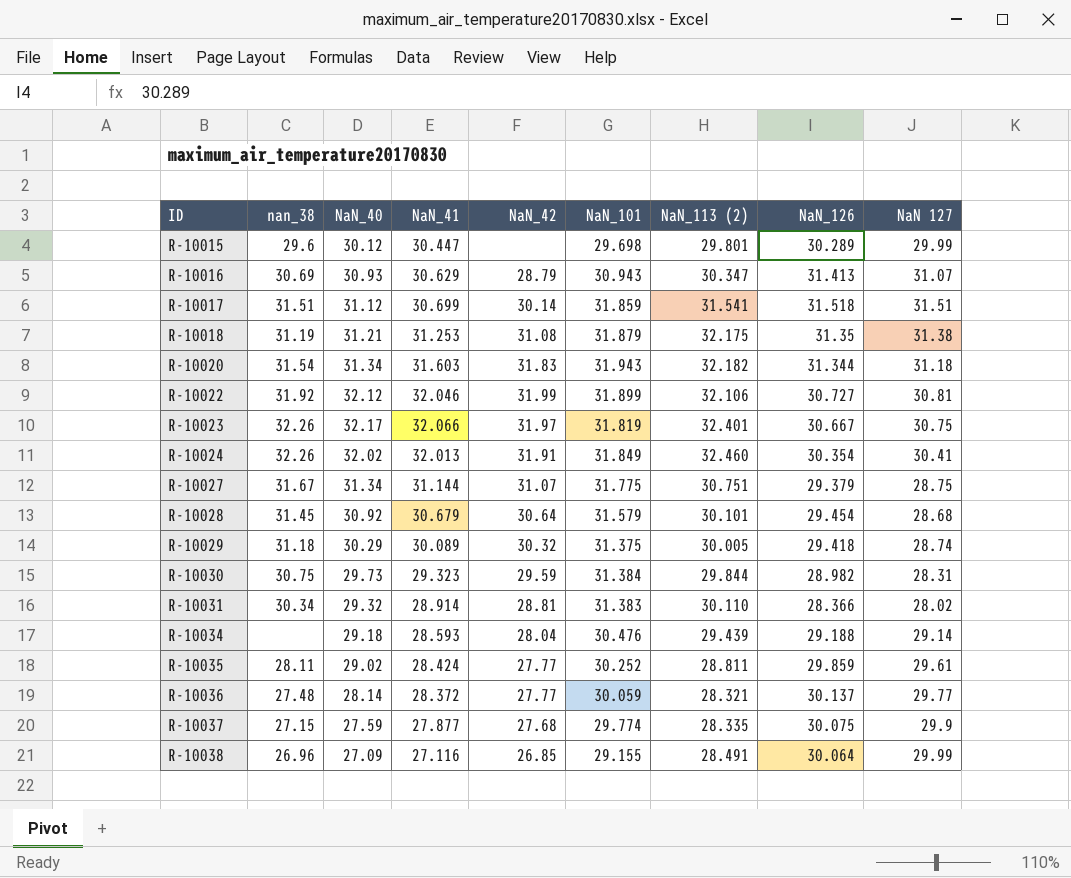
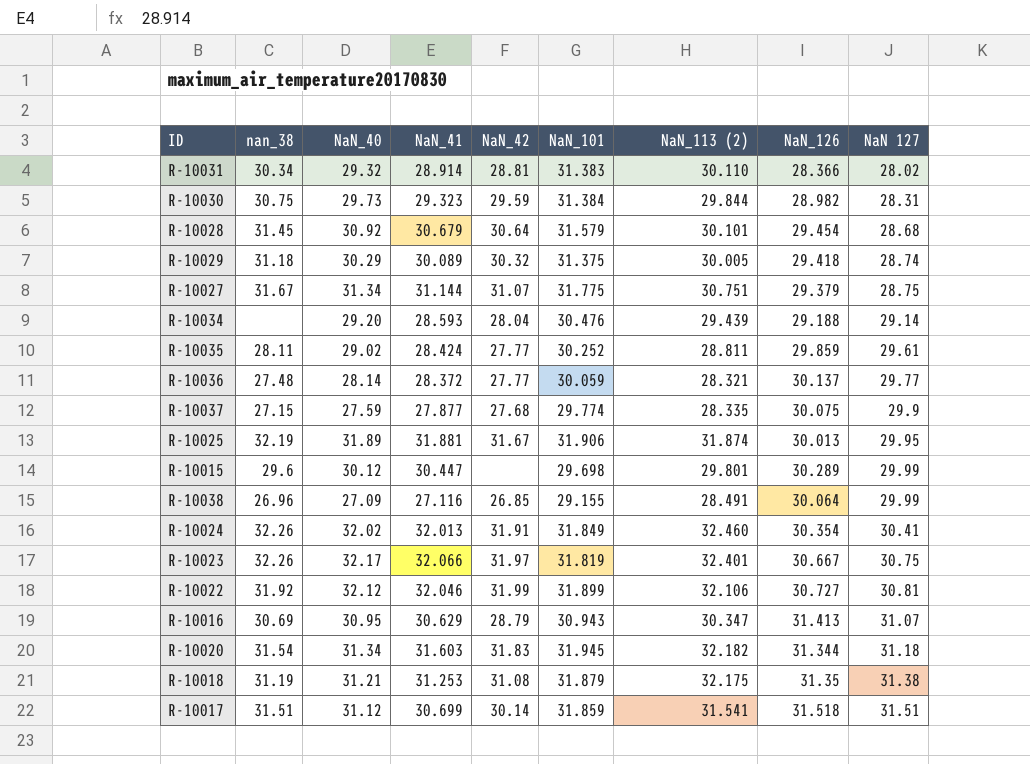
row order: ID ascending -> NaN 127 ascending
R-10034 | NaN_40: 29.18 -> 29.20
row R-10025: none -> 32.19 | 31.89 | 31.881 | 31.67 | 31.906 | 31.874 | 30.013 | 29.95
R-10016 | NaN_40: 30.93 -> 30.95
R-10020 | NaN_101: 31.943 -> 31.945

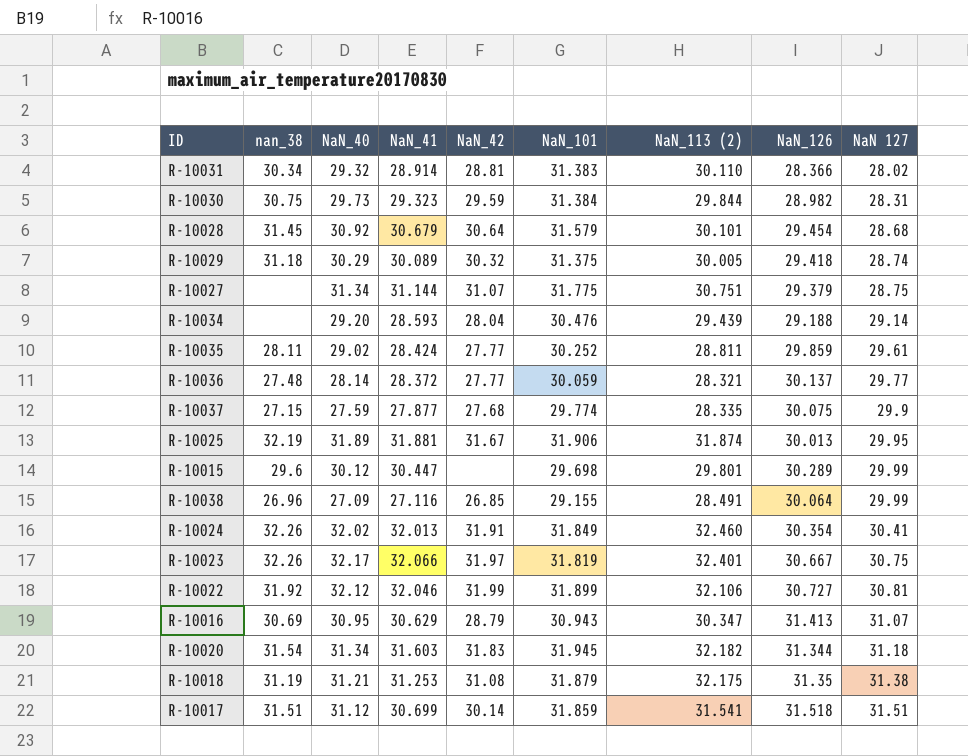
R-10027 | nan_38: 31.67 -> none

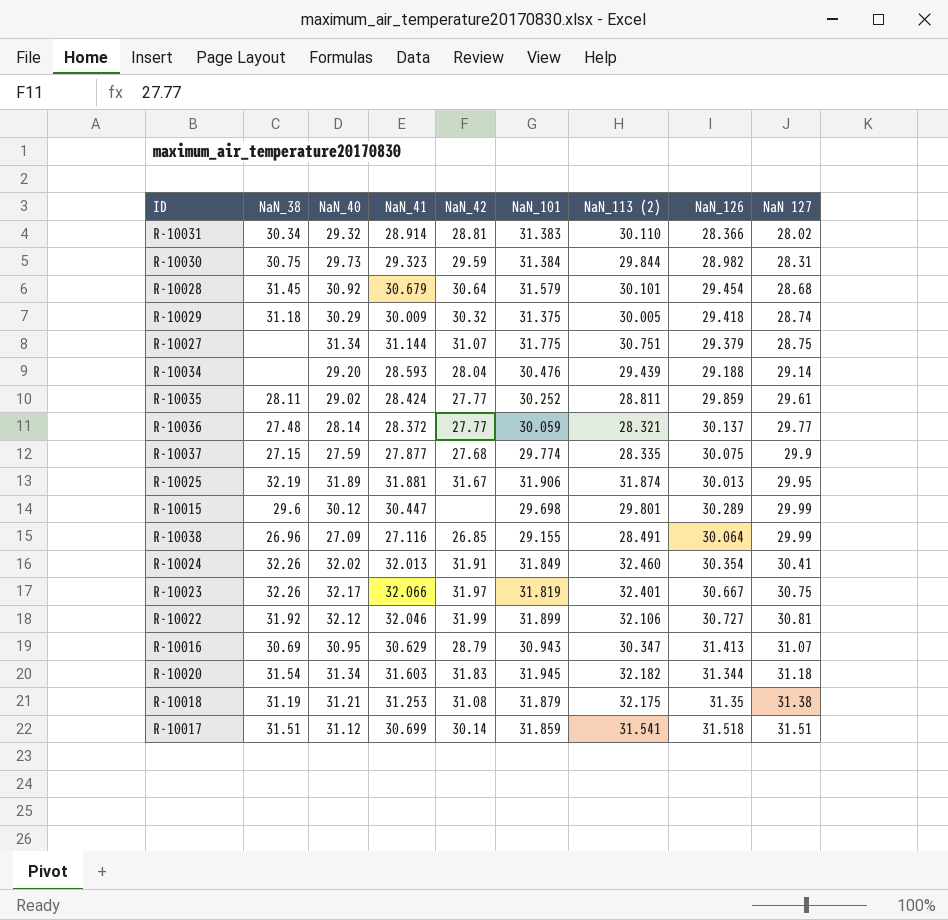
column name: nan_38 -> NaN_38
R-10029 | NaN_41: 30.089 -> 30.009

